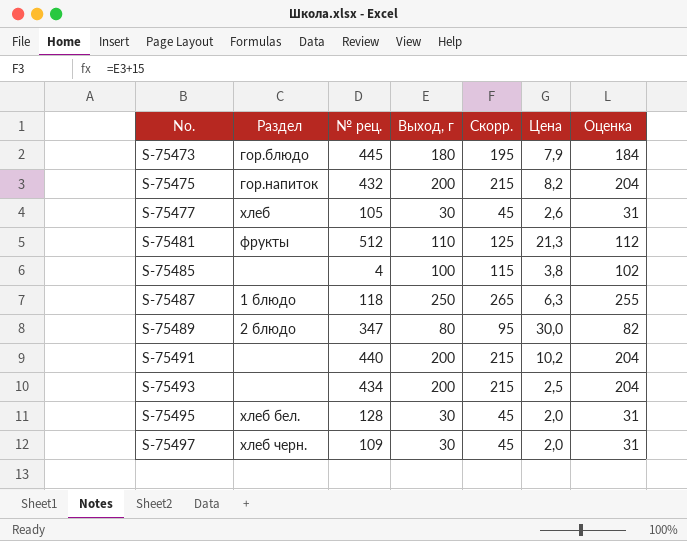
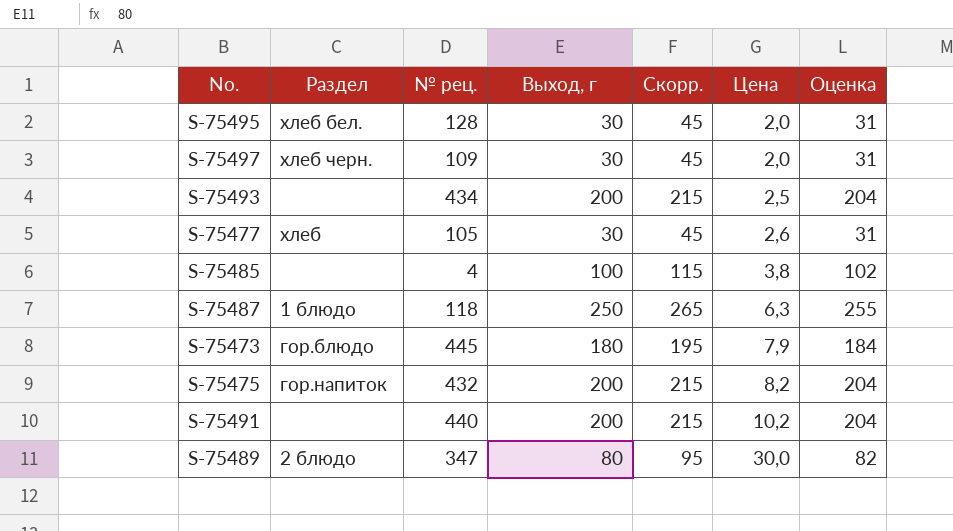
row order: No. ascending -> Цена ascending
row S-75481: фрукты | 512 | 110 | 125 | 21,3 | 112 -> none

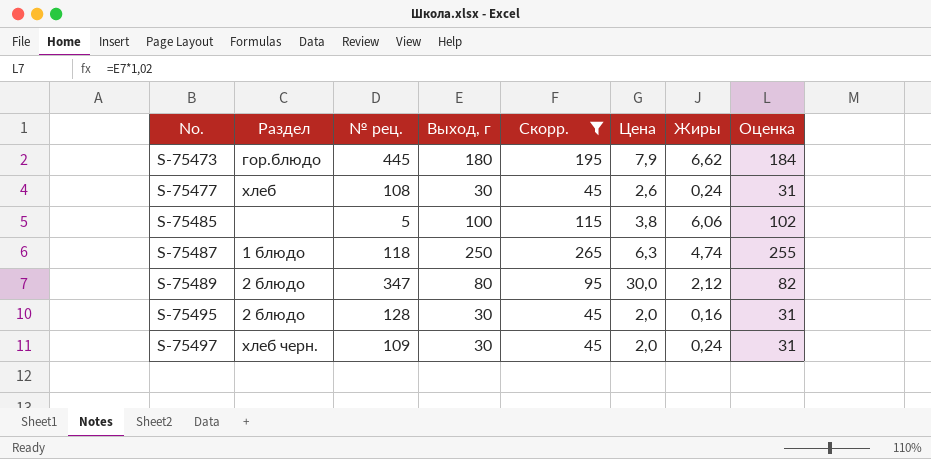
filter: none -> Скорр. != 215
row order: Цена ascending -> No. ascending
column Жиры | position: none -> 7
S-75477 | № рец.: 105 -> 108
S-75485 | № рец.: 4 -> 5
S-75495 | Раздел: хлеб бел. -> 2 блюдо

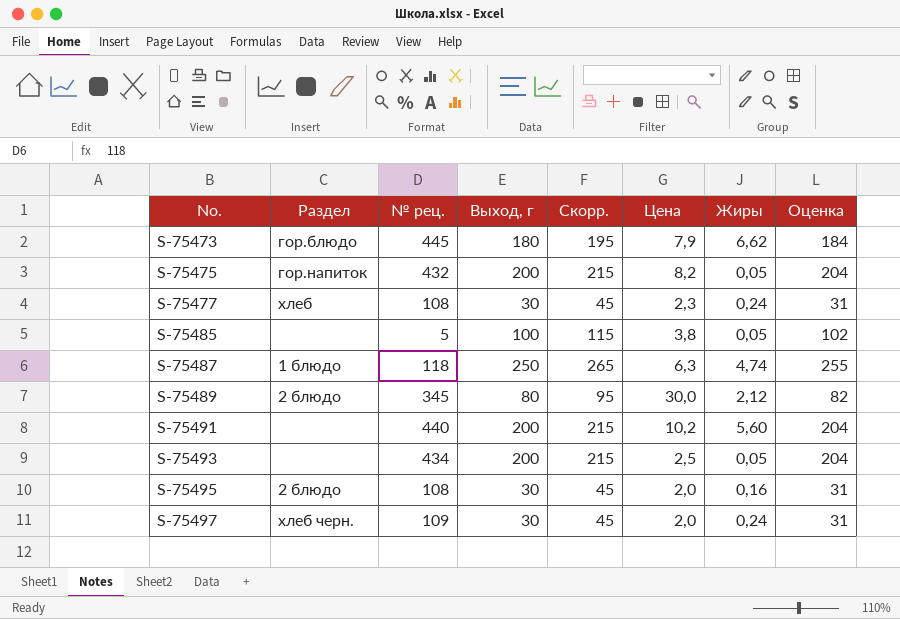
filter: Скорр. != 215 -> none
S-75477 | Цена: 2,6 -> 2,3
S-75485 | Жиры: 6,06 -> 0,05
S-75489 | № рец.: 347 -> 345
S-75495 | № рец.: 128 -> 108

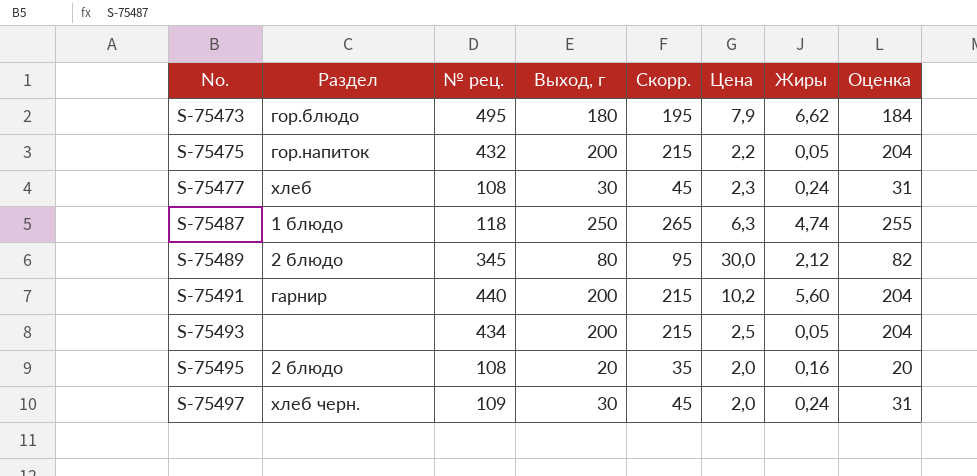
row S-75485: none | 5 | 100 | 115 | 3,8 | 0,05 | 102 -> none
S-75473 | № рец.: 445 -> 495
S-75475 | Цена: 8,2 -> 2,2
S-75491 | Раздел: none -> гарнир
S-75495 | Выход, г: 30 -> 20
S-75495 | Скорр.: 45 -> 35
S-75495 | Оценка: 31 -> 20

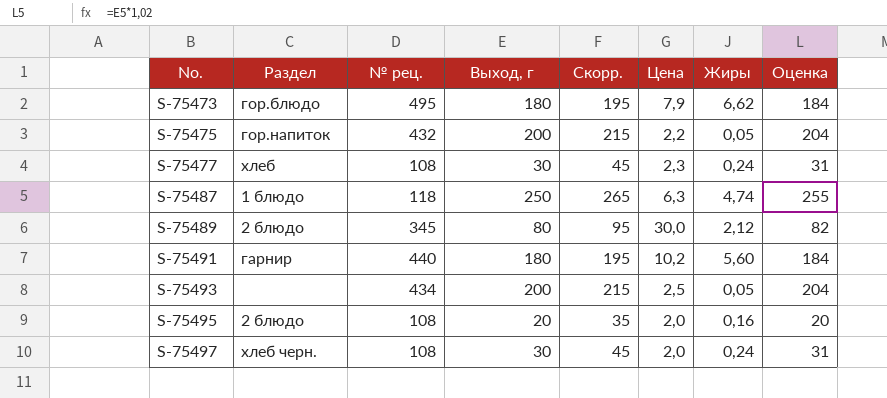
S-75491 | Выход, г: 200 -> 180
S-75491 | Скорр.: 215 -> 195
S-75491 | Оценка: 204 -> 184
S-75497 | № рец.: 109 -> 108

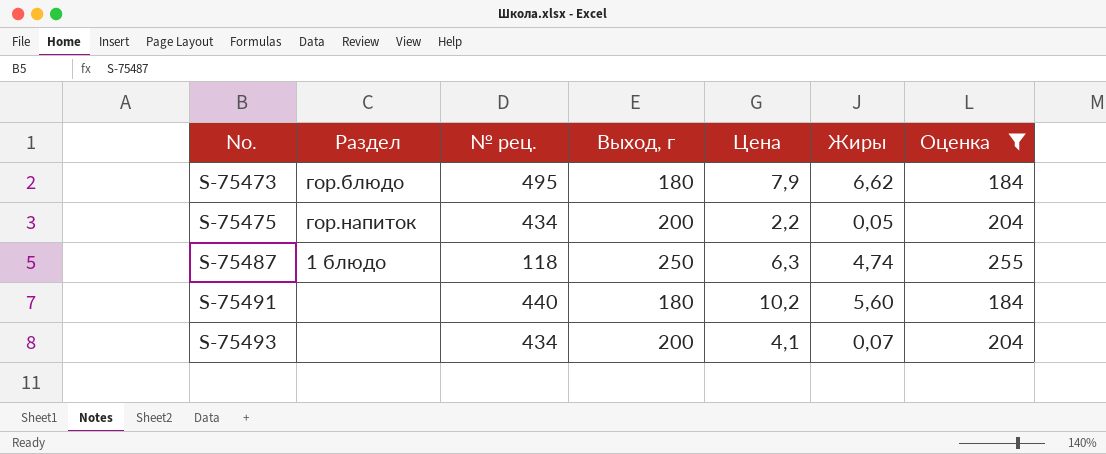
filter: none -> Оценка >= 184
column Скорр. | formula: [Выход, г] + 15 -> none
S-75475 | № рец.: 432 -> 434
S-75491 | Раздел: гарнир -> none
S-75493 | Цена: 2,5 -> 4,1
S-75493 | Жиры: 0,05 -> 0,07

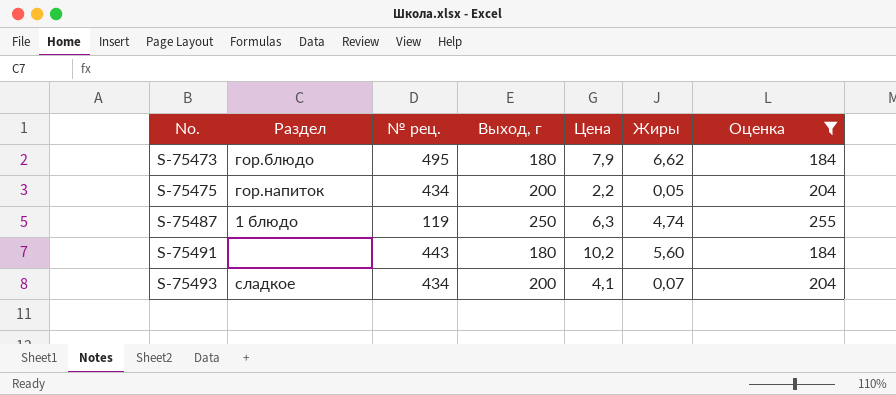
S-75487 | № рец.: 118 -> 119
S-75491 | № рец.: 440 -> 443
S-75493 | Раздел: none -> сладкое

